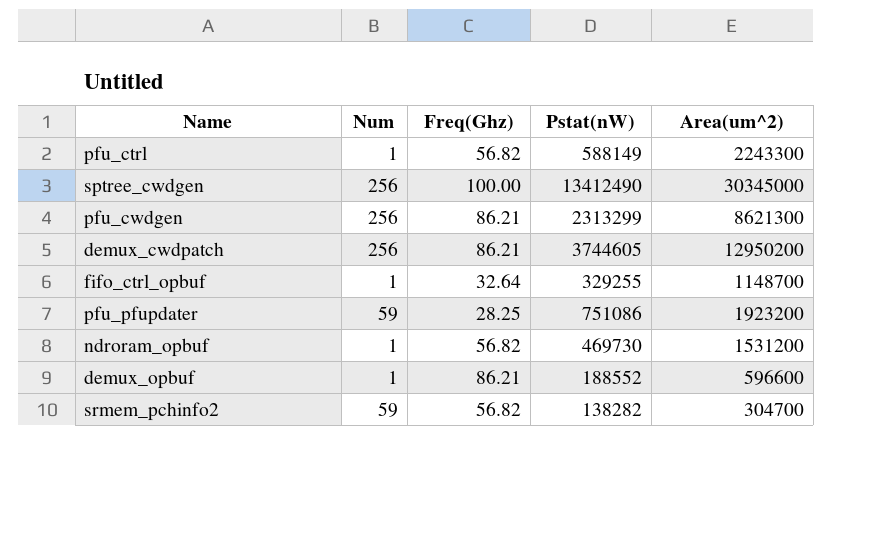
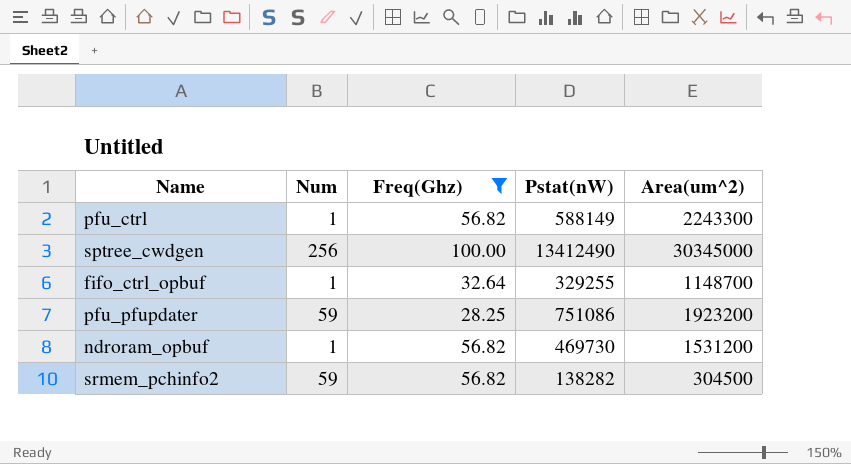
filter: none -> Freq(Ghz) != 86.21
srmem_pchinfo2 | Area(um^2): 304700 -> 304500

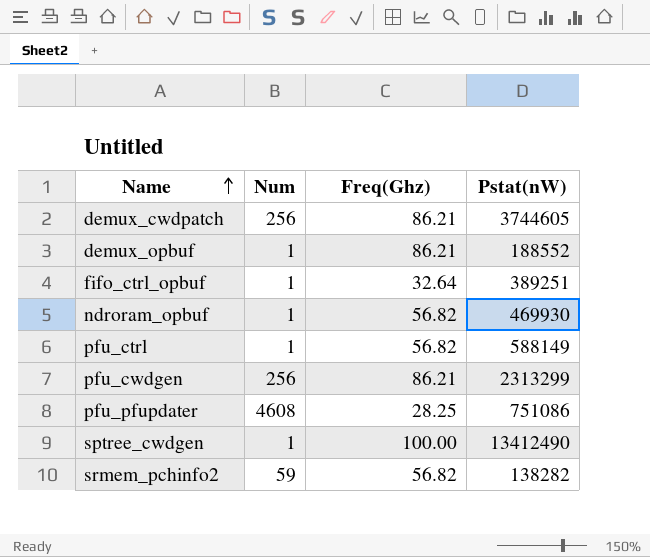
filter: Freq(Ghz) != 86.21 -> none
row order: none -> Name ascending
column Area(um^2) | position: 5 -> none
fifo_ctrl_opbuf | Pstat(nW): 329255 -> 389251
ndroram_opbuf | Pstat(nW): 469730 -> 469930
pfu_pfupdater | Num: 59 -> 4608
sptree_cwdgen | Num: 256 -> 1

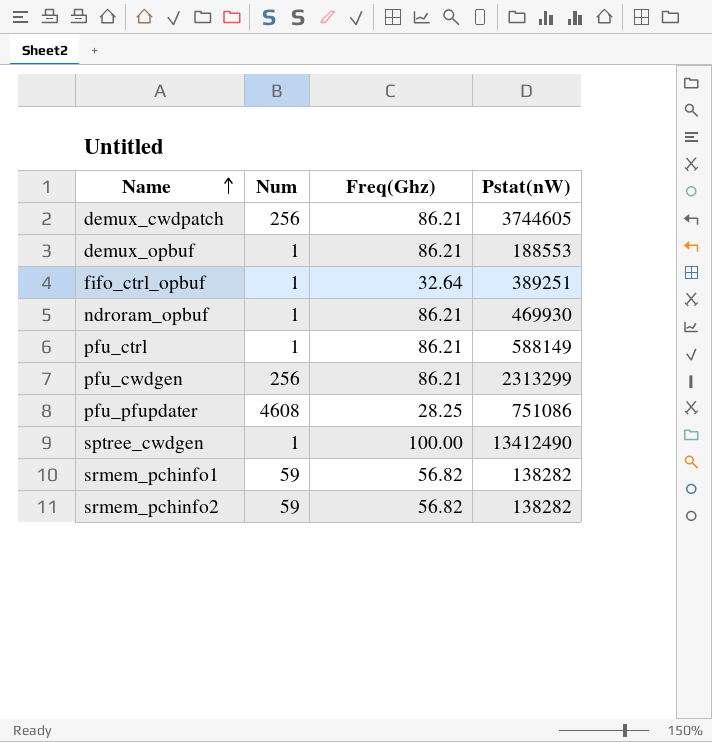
demux_opbuf | Pstat(nW): 188552 -> 188553
ndroram_opbuf | Freq(Ghz): 56.82 -> 86.21
pfu_ctrl | Freq(Ghz): 56.82 -> 86.21
row srmem_pchinfo1: none -> 59 | 56.82 | 138282

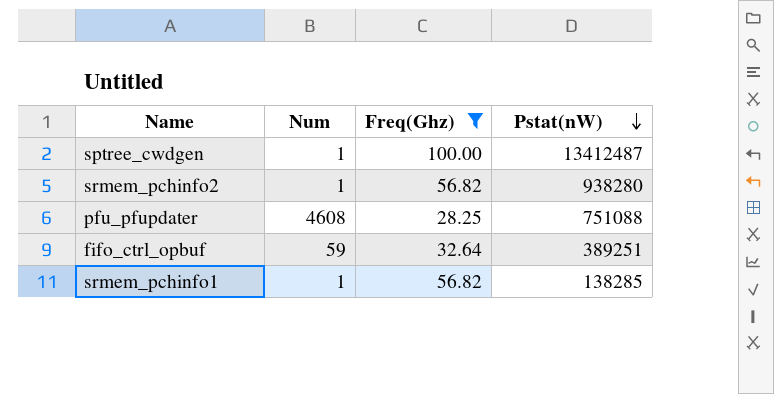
filter: none -> Freq(Ghz) != 86.21
row order: Name ascending -> Pstat(nW) descending
sptree_cwdgen | Pstat(nW): 13412490 -> 13412487
srmem_pchinfo2 | Num: 59 -> 1
srmem_pchinfo2 | Pstat(nW): 138282 -> 938280
pfu_pfupdater | Pstat(nW): 751086 -> 751088
fifo_ctrl_opbuf | Num: 1 -> 59
srmem_pchinfo1 | Num: 59 -> 1
srmem_pchinfo1 | Pstat(nW): 138282 -> 138285

